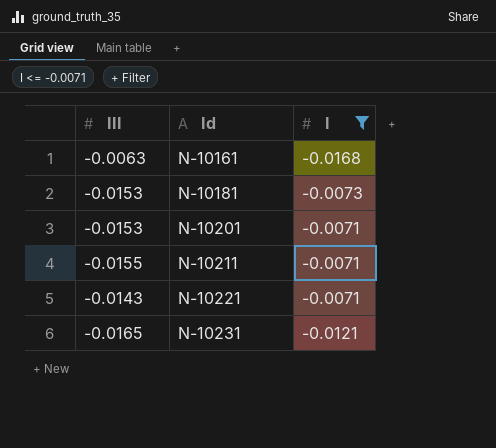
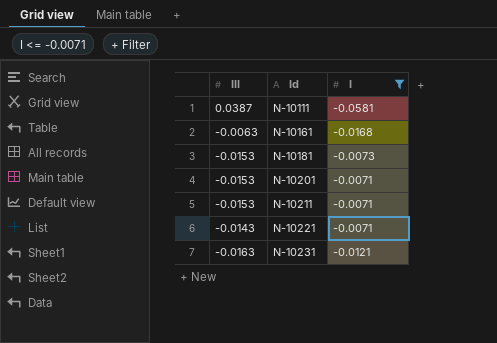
row N-10111: none -> 0.0387 | -0.0581
N-10211 | III: -0.0155 -> -0.0153
N-10231 | III: -0.0165 -> -0.0163

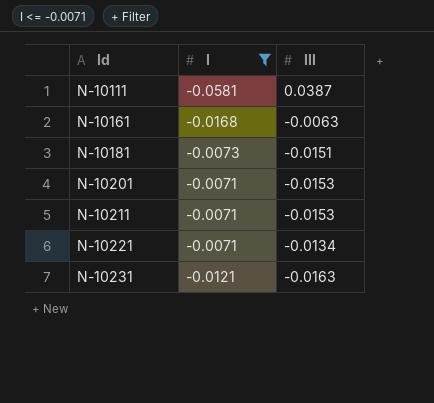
column III | position: 1 -> 3
N-10181 | III: -0.0153 -> -0.0151
N-10221 | III: -0.0143 -> -0.0134

